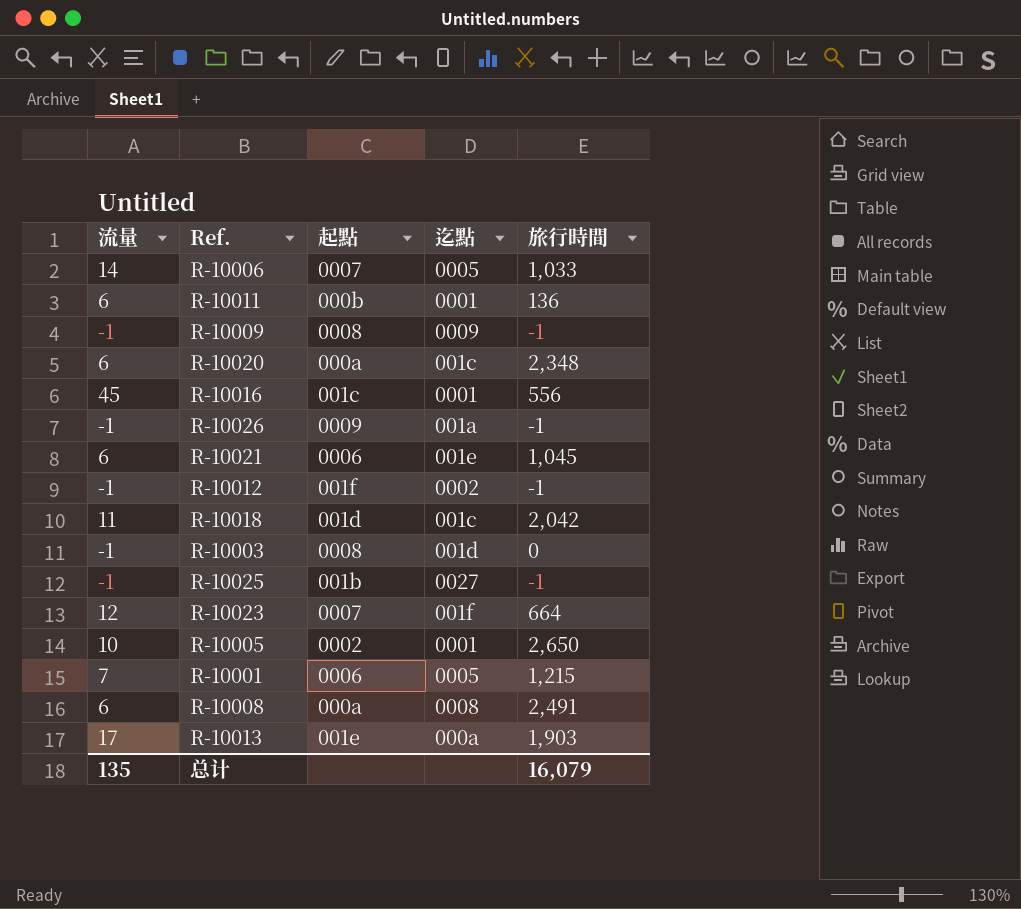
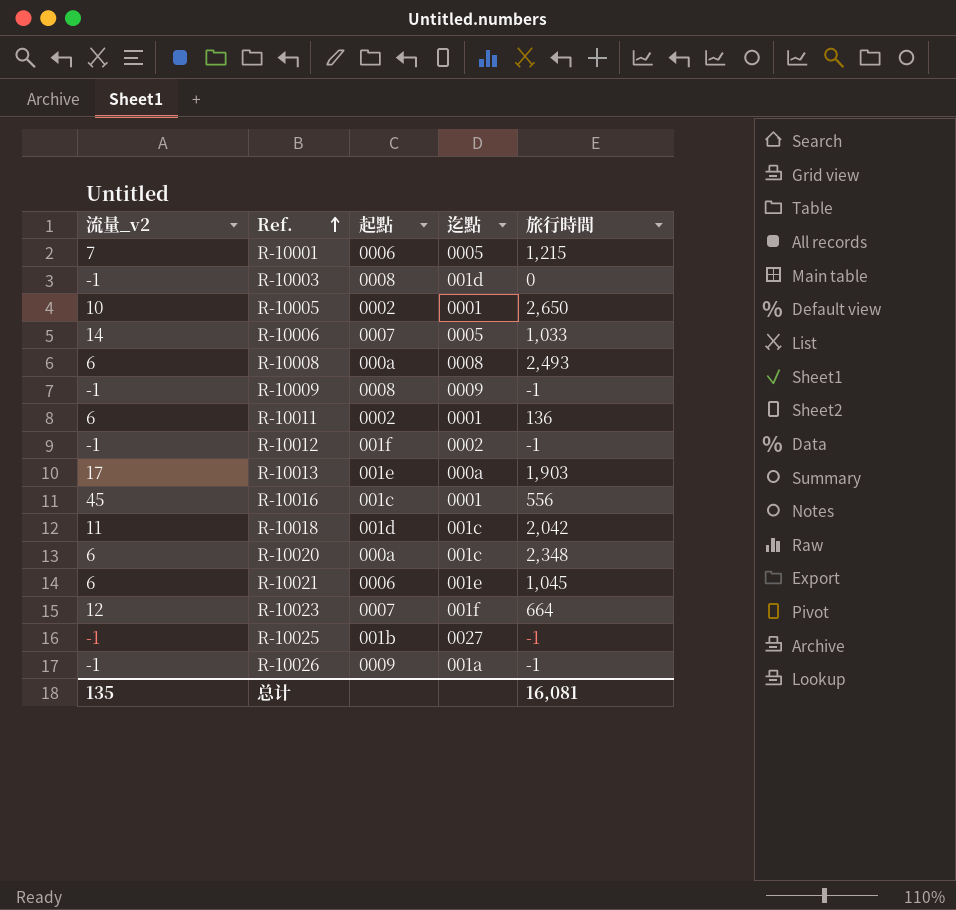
row order: none -> Ref. ascending
column name: 流量 -> 流量_v2
R-10008 | 旅行時間: 2,491 -> 2,493
R-10011 | 起點: 000b -> 0002
总计 | 旅行時間: 16,079 -> 16,081

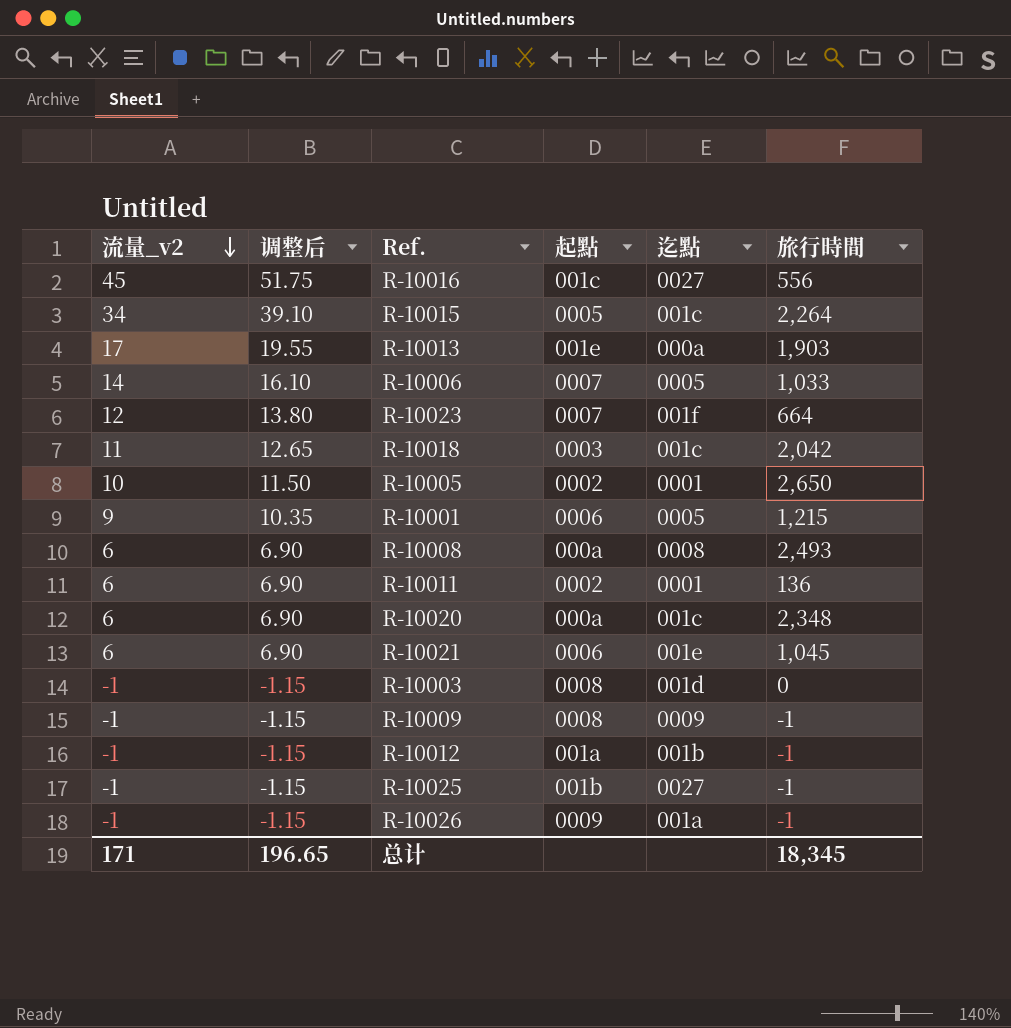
row order: Ref. ascending -> 流量_v2 descending
column 调整后 | formula: none -> [流量_v2] * 1.15
R-10016 | 迄點: 0001 -> 0027
row R-10015: none -> 34 | 39.10 | 0005 | 001c | 2,264
R-10018 | 起點: 001d -> 0003
R-10001 | 流量_v2: 7 -> 9
R-10012 | 起點: 001f -> 001a
R-10012 | 迄點: 0002 -> 001b
总计 | 流量_v2: 135 -> 171
总计 | 旅行時間: 16,081 -> 18,345

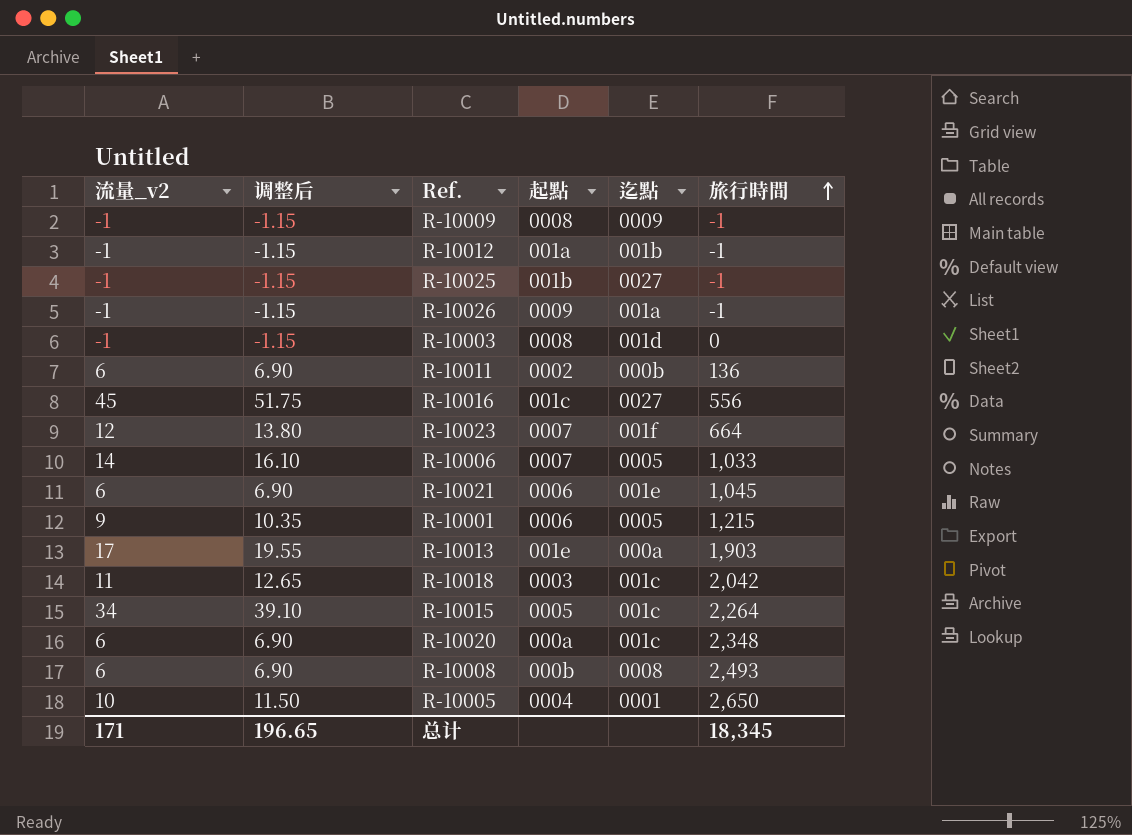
row order: 流量_v2 descending -> 旅行時間 ascending
R-10011 | 迄點: 0001 -> 000b
R-10008 | 起點: 000a -> 000b
R-10005 | 起點: 0002 -> 0004

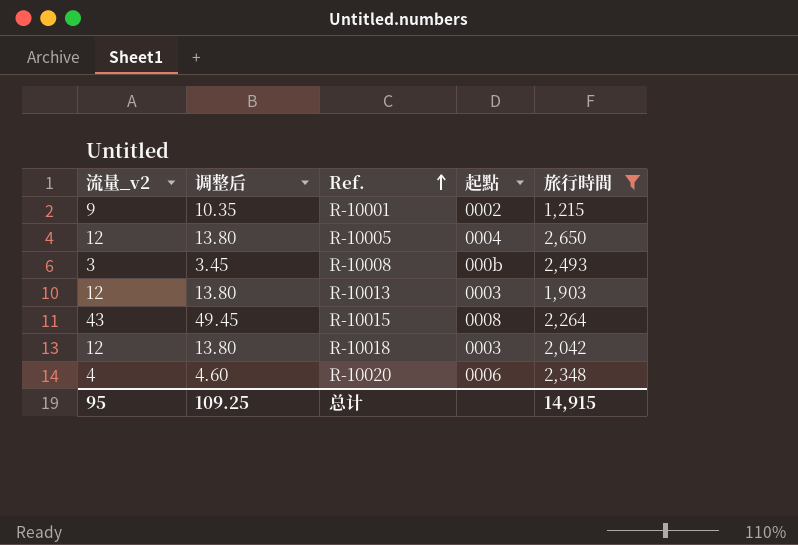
filter: none -> 旅行時間 >= 1,215
row order: 旅行時間 ascending -> Ref. ascending
column 迄點 | position: 5 -> none
R-10001 | 起點: 0006 -> 0002
R-10005 | 流量_v2: 10 -> 12
R-10005 | 调整后: 11.50 -> 13.80
R-10008 | 流量_v2: 6 -> 3
R-10008 | 调整后: 6.90 -> 3.45
R-10013 | 流量_v2: 17 -> 12
R-10013 | 调整后: 19.55 -> 13.80
R-10013 | 起點: 001e -> 0003
R-10015 | 流量_v2: 34 -> 43
R-10015 | 调整后: 39.10 -> 49.45
R-10015 | 起點: 0005 -> 0008
R-10018 | 流量_v2: 11 -> 12
R-10018 | 调整后: 12.65 -> 13.80
R-10020 | 流量_v2: 6 -> 4
R-10020 | 调整后: 6.90 -> 4.60
R-10020 | 起點: 000a -> 0006
总计 | 流量_v2: 171 -> 95
总计 | 调整后: 196.65 -> 109.25
总计 | 旅行時間: 18,345 -> 14,915

